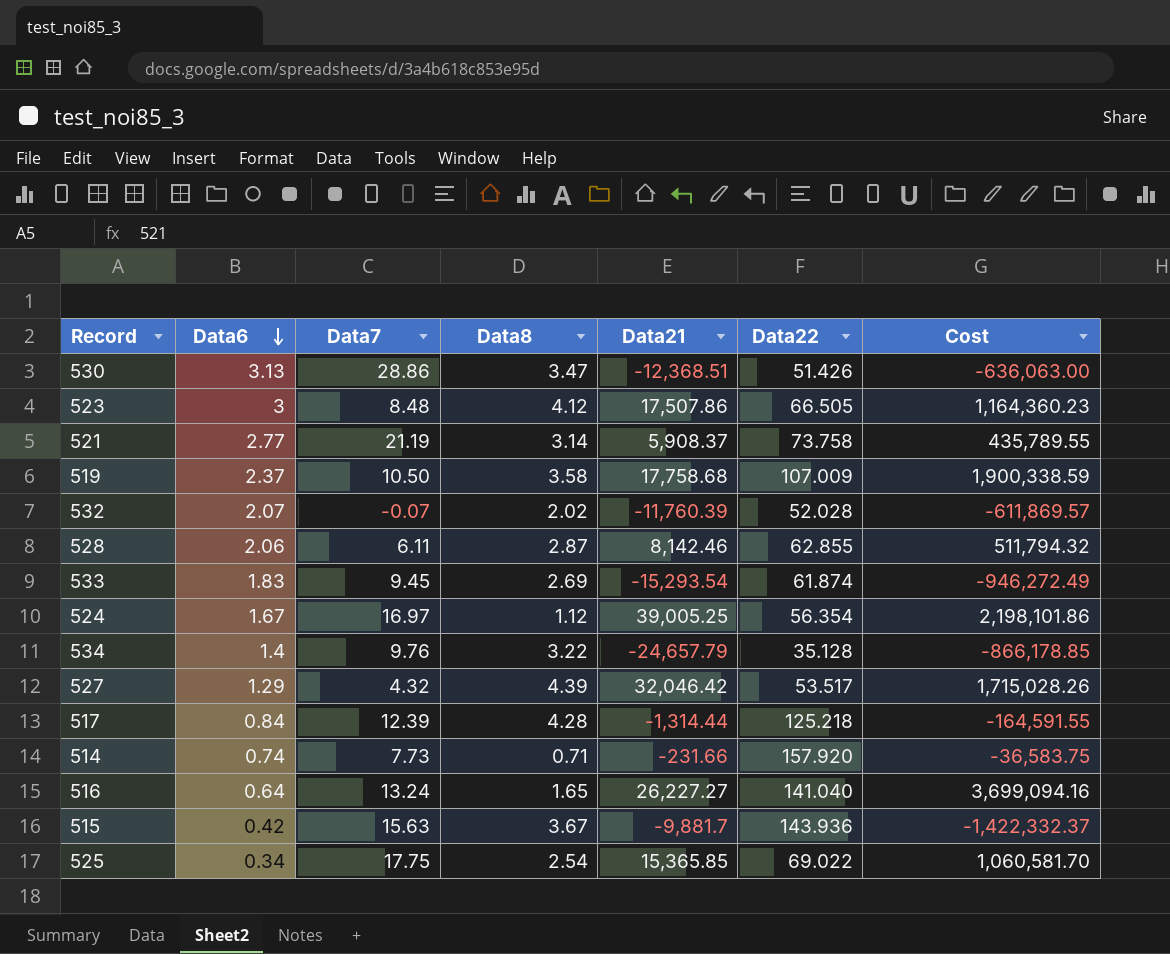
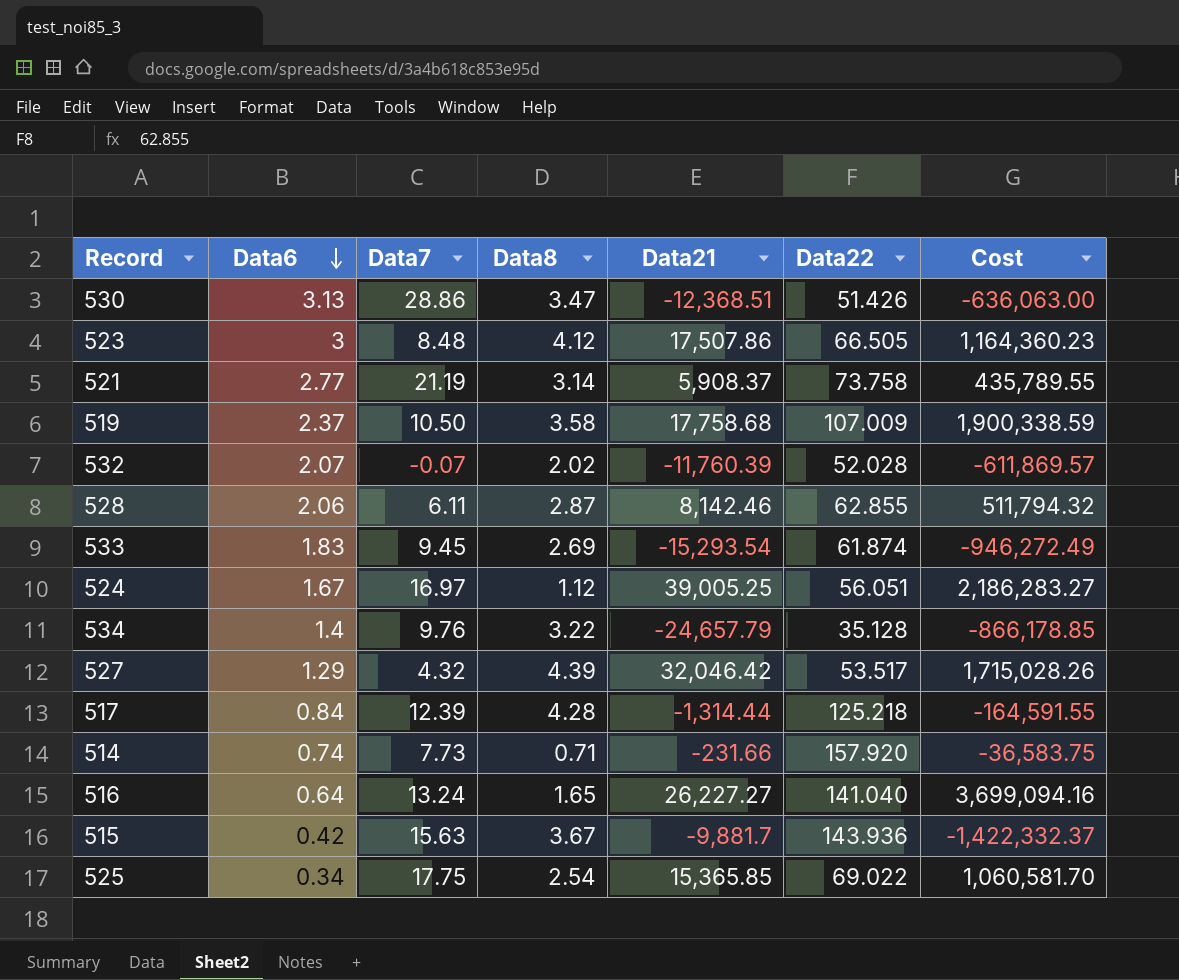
524 | Data22: 56.354 -> 56.051
524 | Cost: 2,198,101.86 -> 2,186,283.27

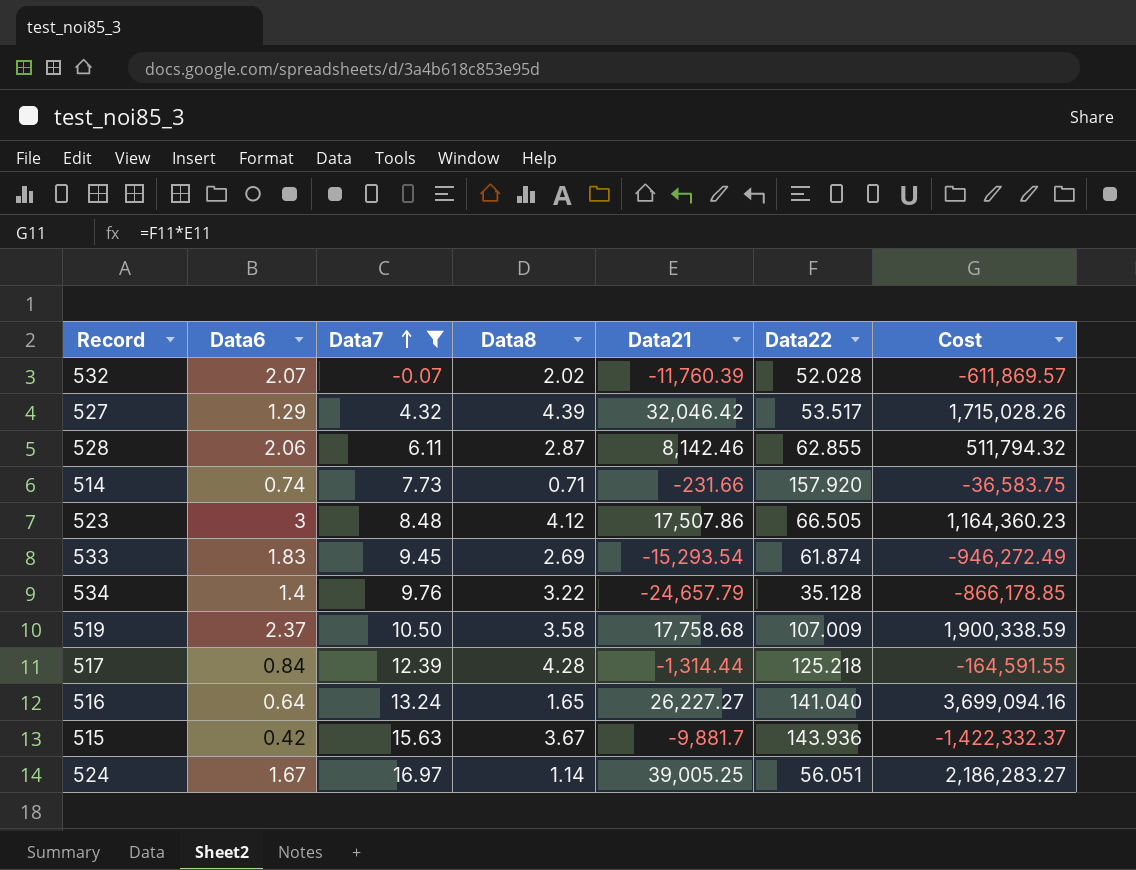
filter: none -> Data7 <= 16.97
row order: Data6 descending -> Data7 ascending
524 | Data8: 1.12 -> 1.14

